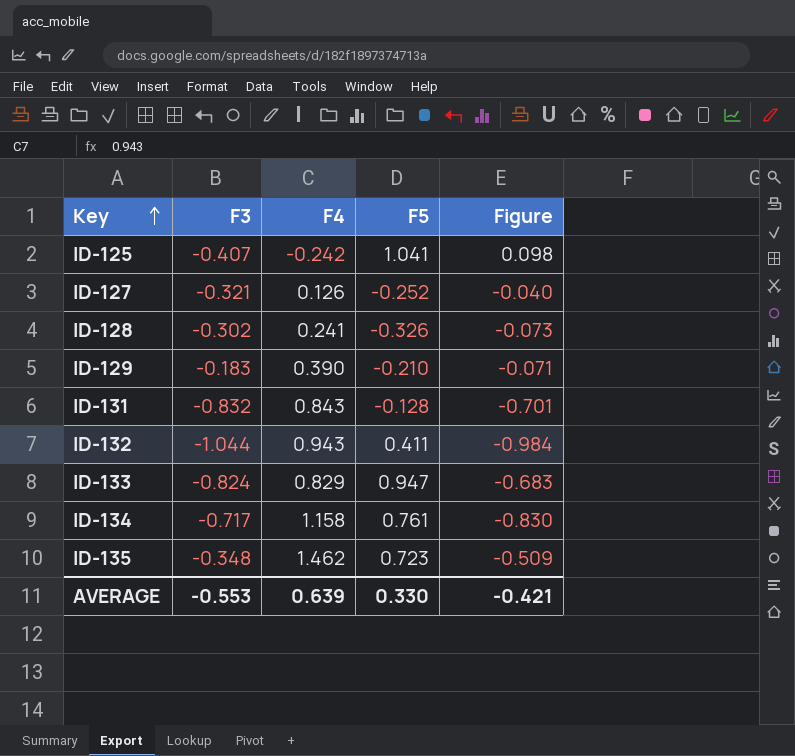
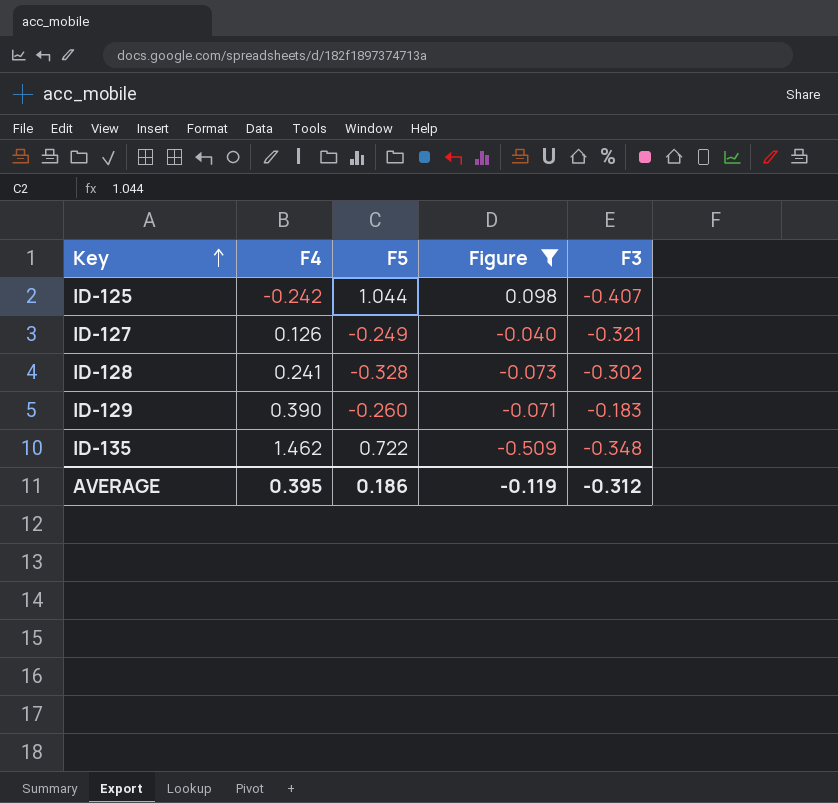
filter: none -> Figure >= -0.509
column F3 | position: 2 -> 5
ID-125 | F5: 1.041 -> 1.044
ID-127 | F5: -0.252 -> -0.249
ID-128 | F5: -0.326 -> -0.328
ID-129 | F5: -0.210 -> -0.260
ID-135 | F5: 0.723 -> 0.722
AVERAGE | F4: 0.639 -> 0.395
AVERAGE | F5: 0.330 -> 0.186
AVERAGE | Figure: -0.421 -> -0.119
AVERAGE | F3: -0.553 -> -0.312

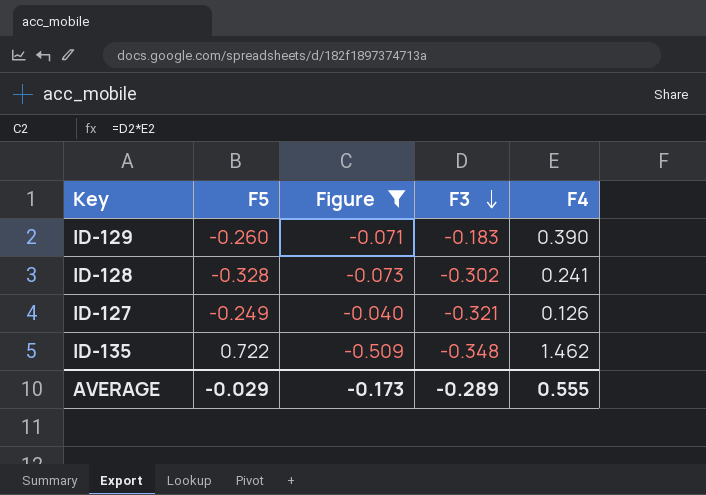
row order: Key ascending -> F3 descending
column F4 | position: 2 -> 5
row ID-125: -0.242 | 1.044 | 0.098 | -0.407 -> none
AVERAGE | F5: 0.186 -> -0.029
AVERAGE | Figure: -0.119 -> -0.173
AVERAGE | F3: -0.312 -> -0.289
AVERAGE | F4: 0.395 -> 0.555

